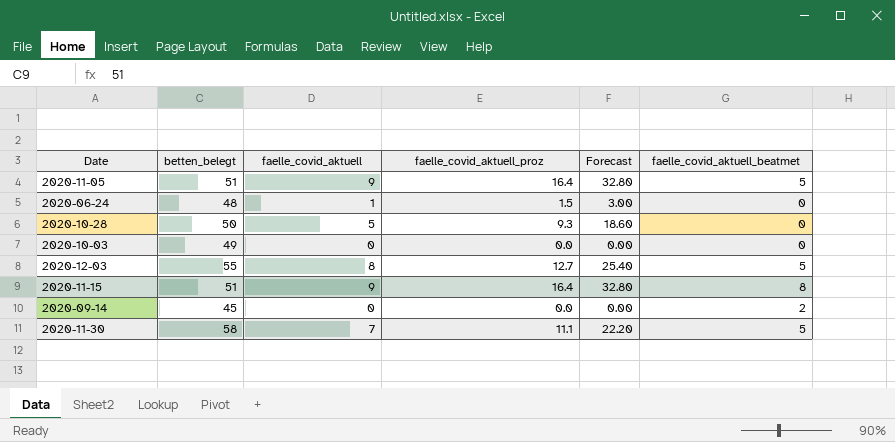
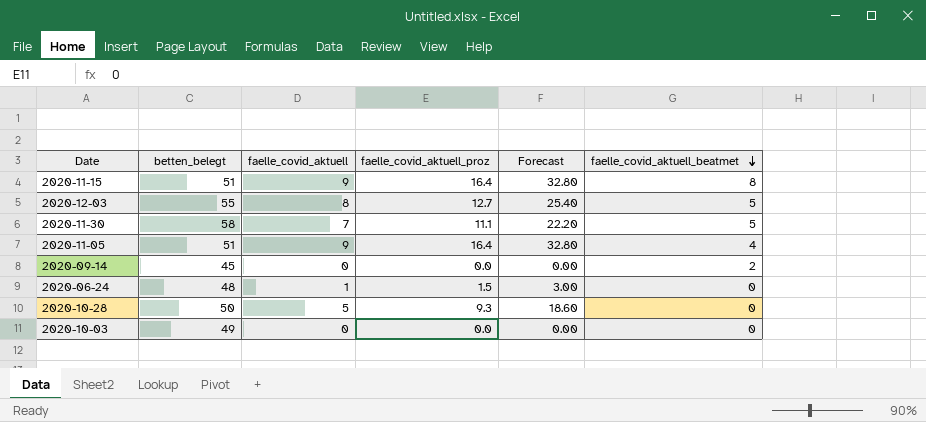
row order: none -> faelle_covid_aktuell_beatmet descending
2020-11-05 | faelle_covid_aktuell_beatmet: 5 -> 4

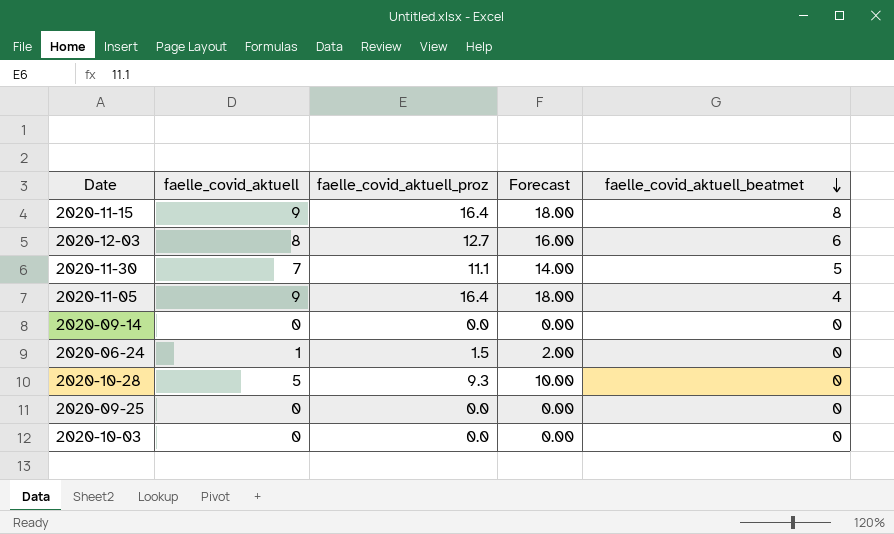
column betten_belegt | position: 2 -> none
column Forecast | formula: [faelle_covid_aktuell_proz] * 2 -> [faelle_covid_aktuell] * 2
2020-12-03 | faelle_covid_aktuell_beatmet: 5 -> 6
2020-09-14 | faelle_covid_aktuell_beatmet: 2 -> 0
row 2020-09-25: none -> 0 | 0.0 | 0.00 | 0

